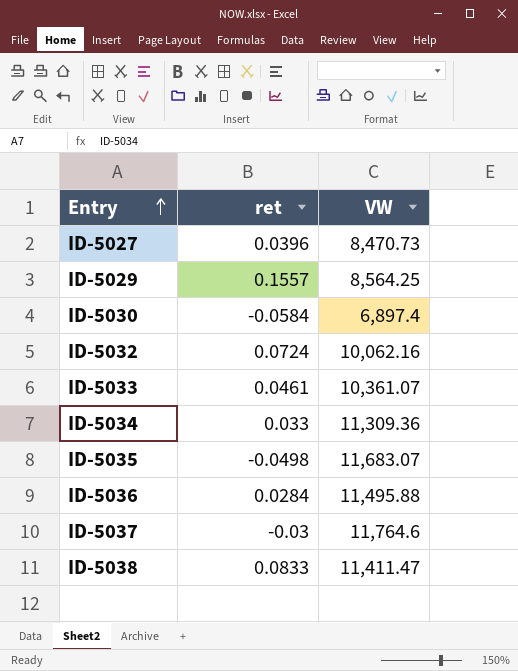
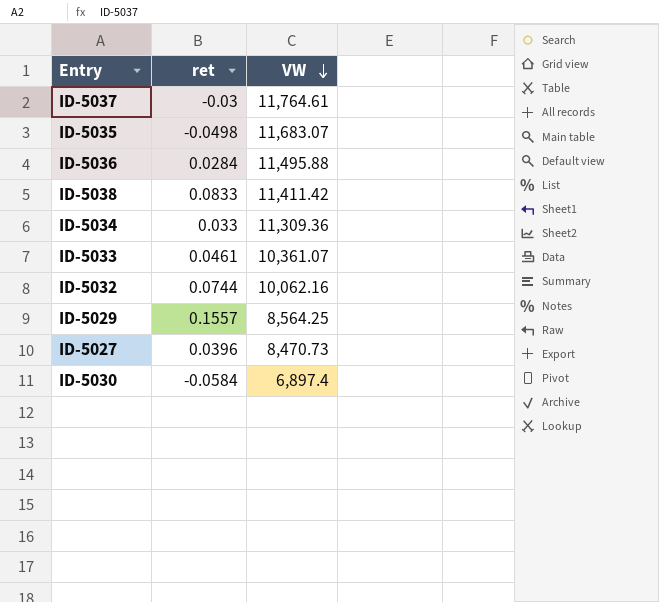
row order: Entry ascending -> VW descending
ID-5037 | VW: 11,764.6 -> 11,764.61
ID-5038 | VW: 11,411.47 -> 11,411.42
ID-5032 | ret: 0.0724 -> 0.0744

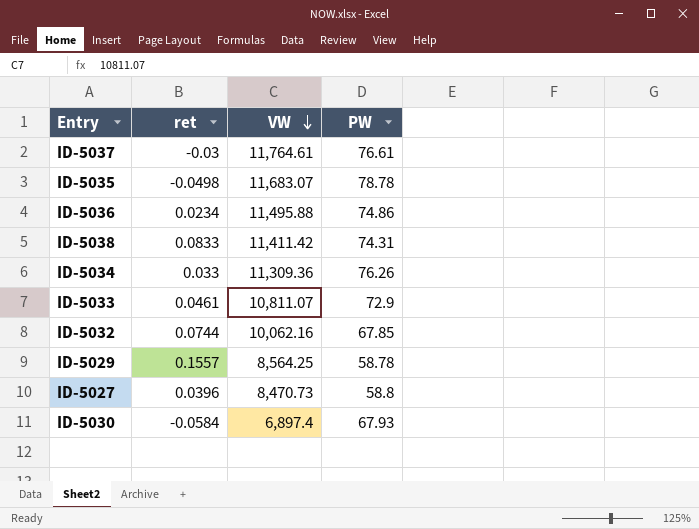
column PW | position: none -> 4
ID-5036 | ret: 0.0284 -> 0.0234
ID-5033 | VW: 10,361.07 -> 10,811.07

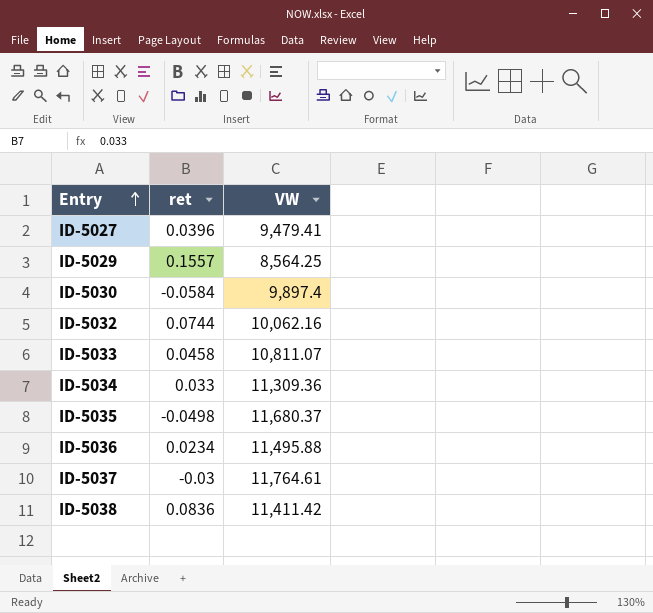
row order: VW descending -> Entry ascending
column PW | position: 4 -> none
ID-5027 | VW: 8,470.73 -> 9,479.41
ID-5030 | VW: 6,897.4 -> 9,897.4
ID-5033 | ret: 0.0461 -> 0.0458
ID-5035 | VW: 11,683.07 -> 11,680.37
ID-5038 | ret: 0.0833 -> 0.0836

